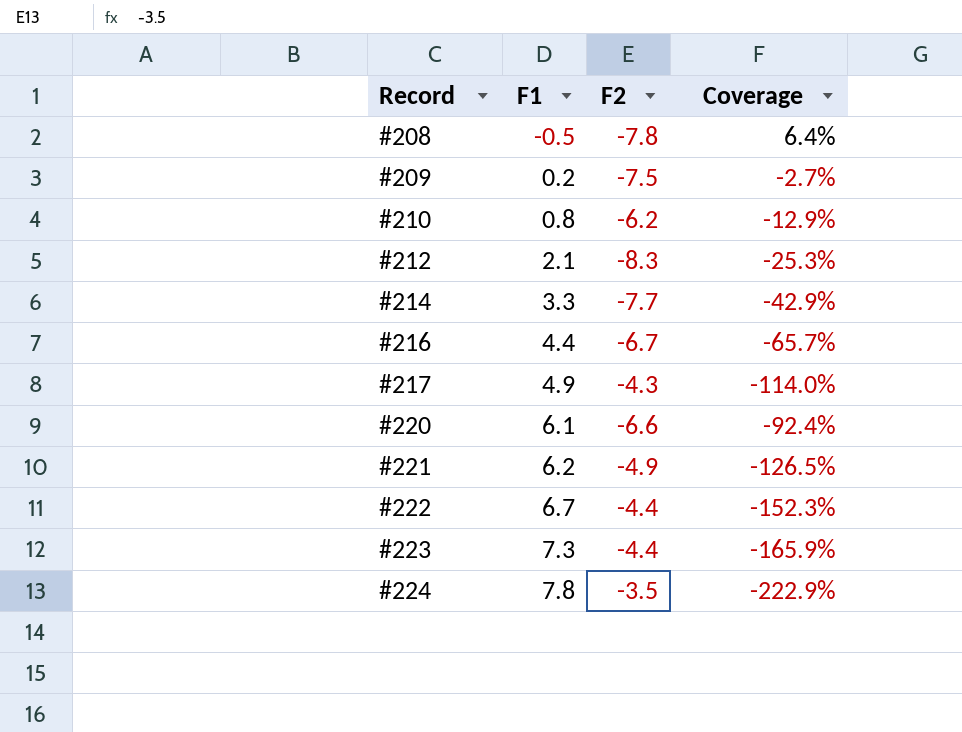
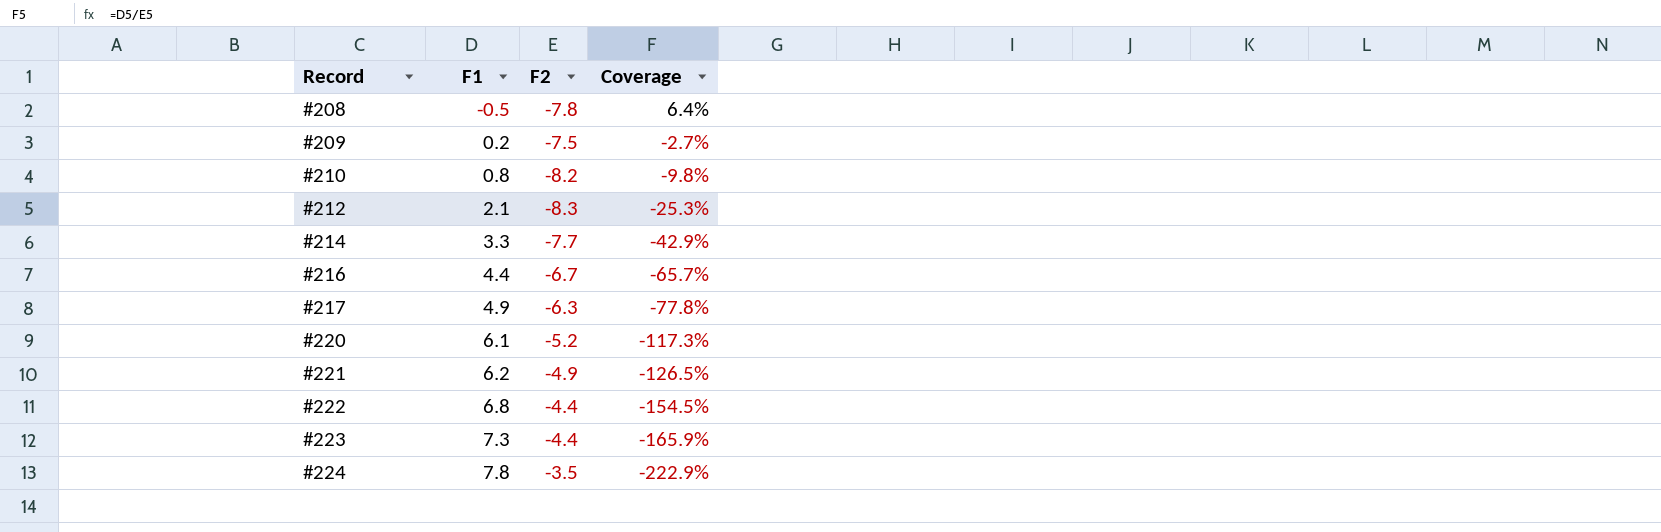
#210 | F2: -6.2 -> -8.2
#210 | Coverage: -12.9% -> -9.8%
#217 | F2: -4.3 -> -6.3
#217 | Coverage: -114.0% -> -77.8%
#220 | F2: -6.6 -> -5.2
#220 | Coverage: -92.4% -> -117.3%
#222 | F1: 6.7 -> 6.8
#222 | Coverage: -152.3% -> -154.5%

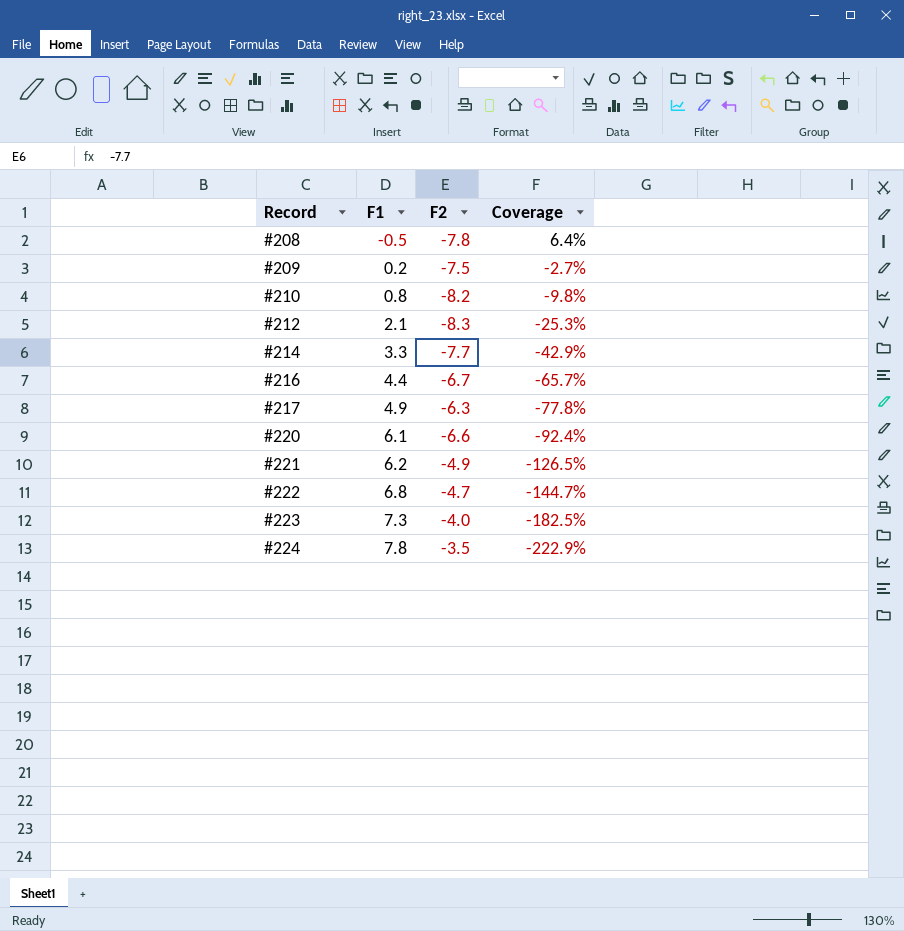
#220 | F2: -5.2 -> -6.6
#220 | Coverage: -117.3% -> -92.4%
#222 | F2: -4.4 -> -4.7
#222 | Coverage: -154.5% -> -144.7%
#223 | F2: -4.4 -> -4.0
#223 | Coverage: -165.9% -> -182.5%

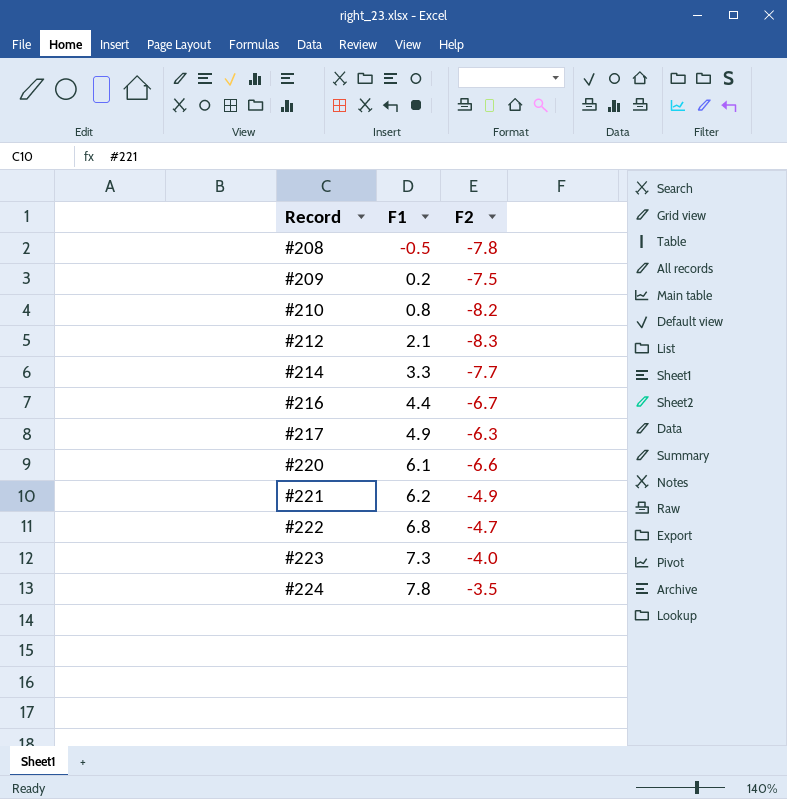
column Coverage | formula: [F1] / [F2] -> none

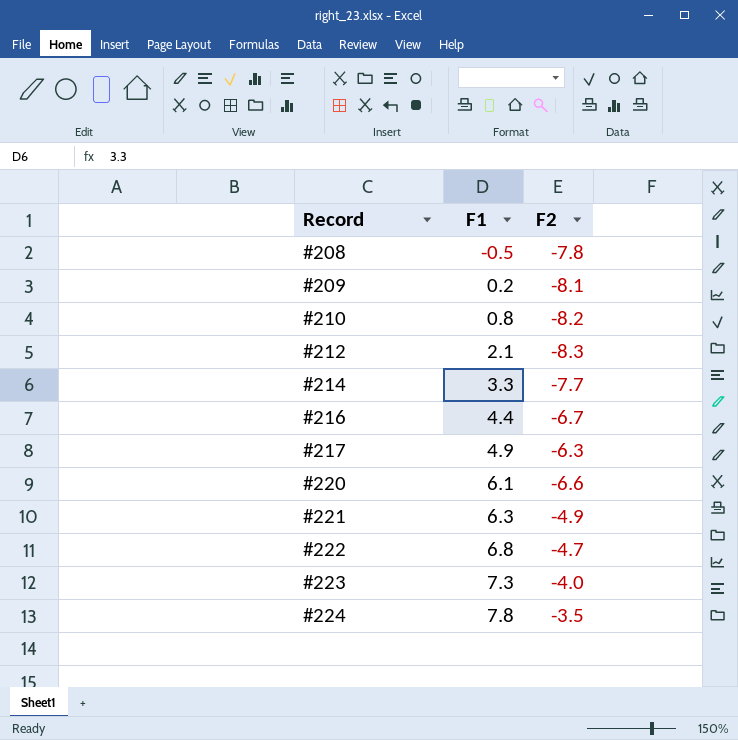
#209 | F2: -7.5 -> -8.1
#221 | F1: 6.2 -> 6.3

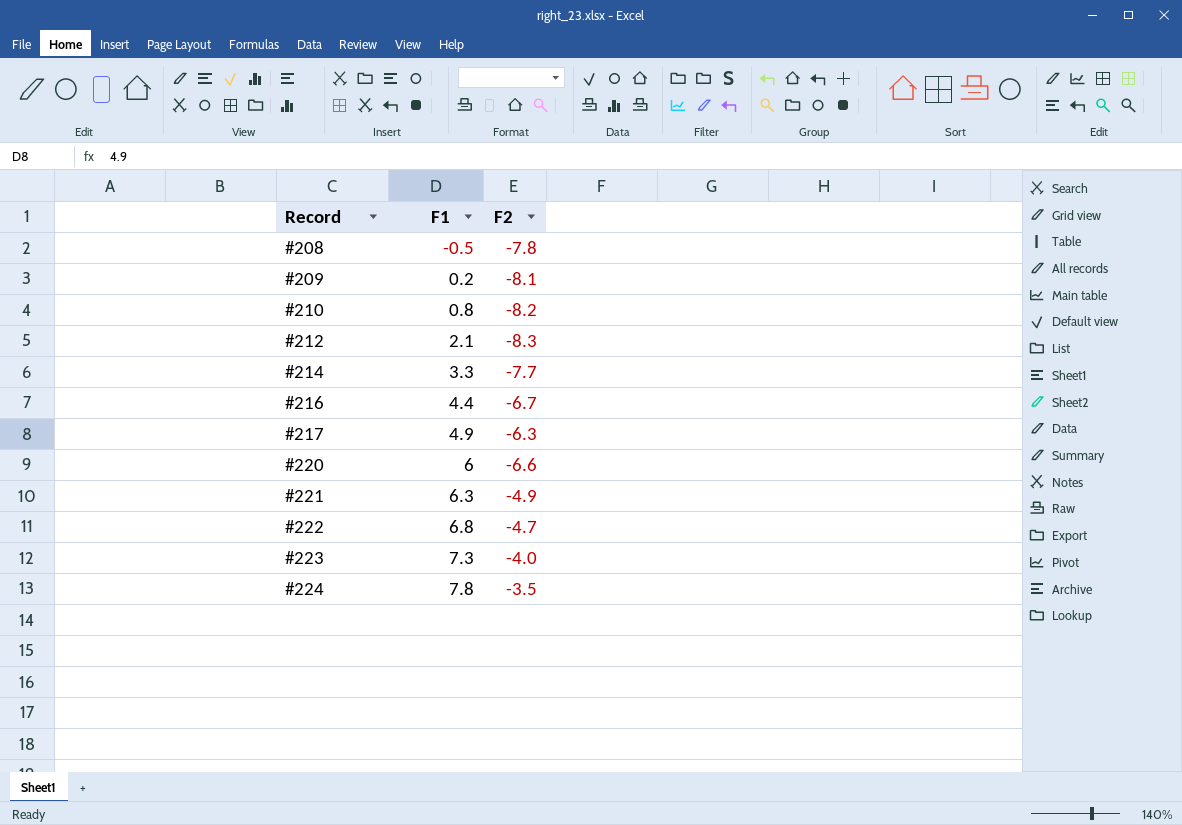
#220 | F1: 6.1 -> 6

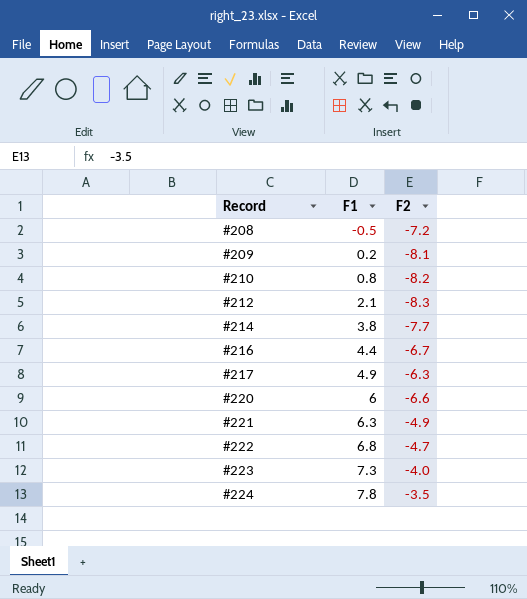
#208 | F2: -7.8 -> -7.2
#214 | F1: 3.3 -> 3.8

